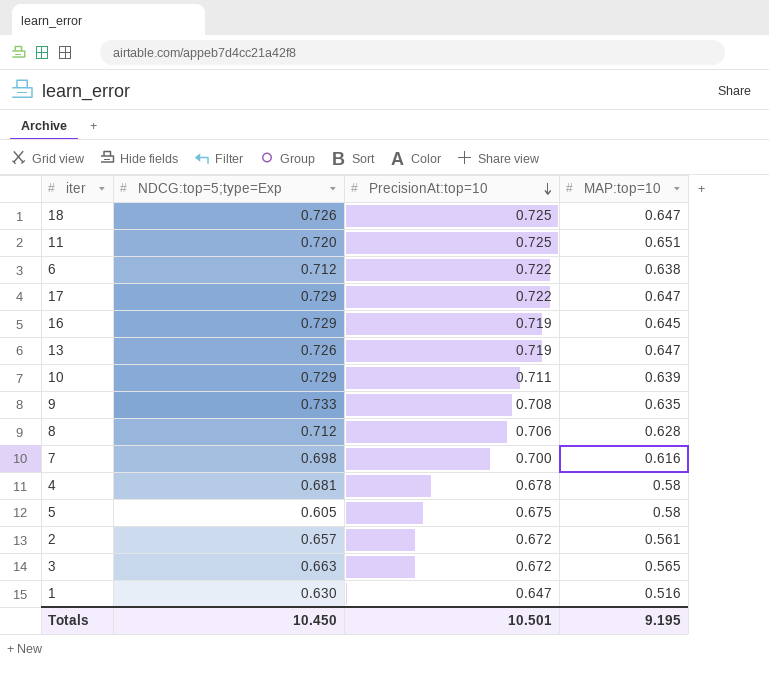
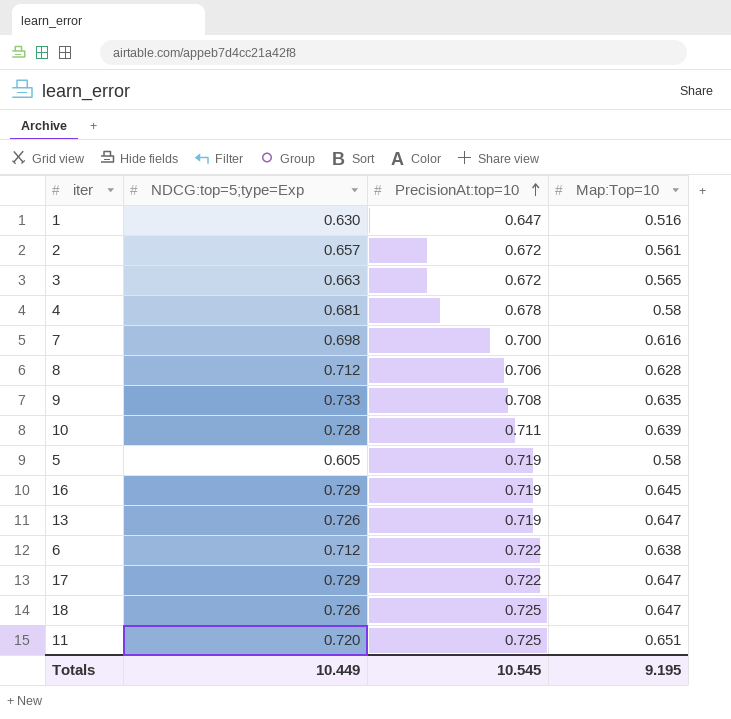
row order: PrecisionAt:top=10 descending -> PrecisionAt:top=10 ascending
column name: MAP:top=10 -> Map:Top=10
10 | NDCG:top=5;type=Exp: 0.729 -> 0.728
5 | PrecisionAt:top=10: 0.675 -> 0.719
Totals | NDCG:top=5;type=Exp: 10.450 -> 10.449
Totals | PrecisionAt:top=10: 10.501 -> 10.545

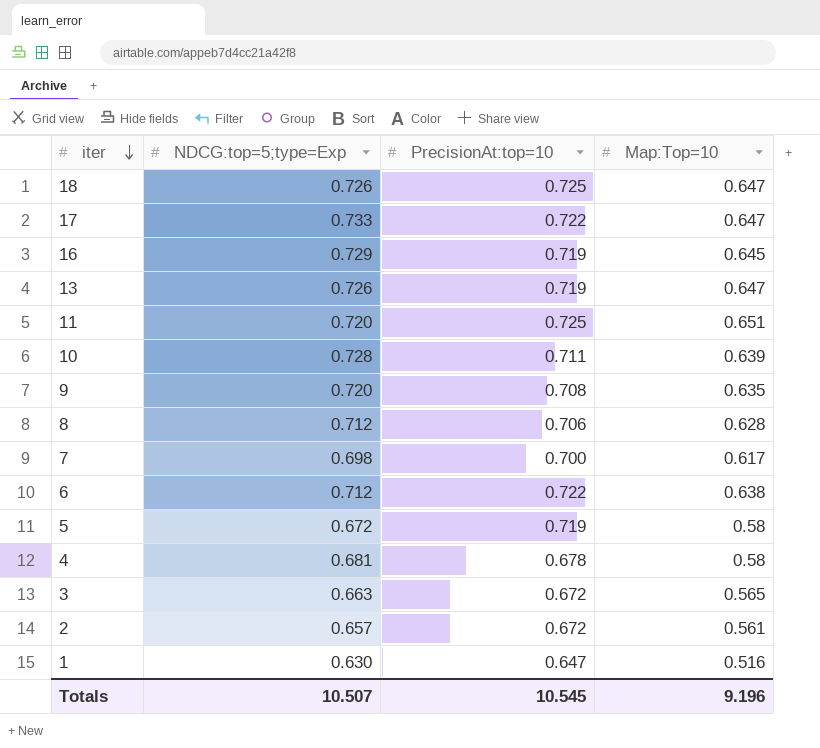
row order: PrecisionAt:top=10 ascending -> iter descending
17 | NDCG:top=5;type=Exp: 0.729 -> 0.733
9 | NDCG:top=5;type=Exp: 0.733 -> 0.720
7 | Map:Top=10: 0.616 -> 0.617
5 | NDCG:top=5;type=Exp: 0.605 -> 0.672
Totals | NDCG:top=5;type=Exp: 10.449 -> 10.507
Totals | Map:Top=10: 9.195 -> 9.196

